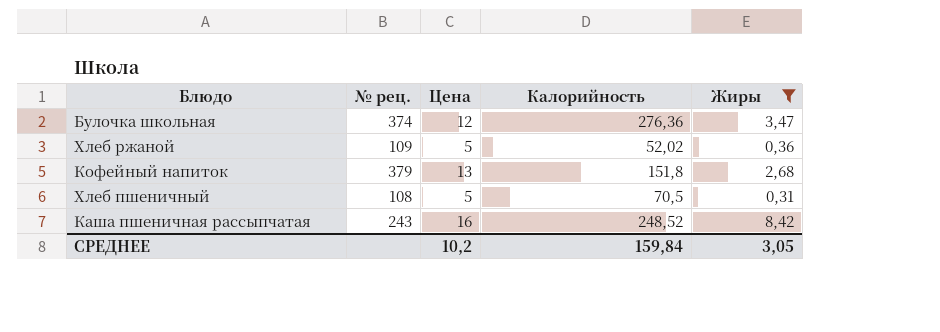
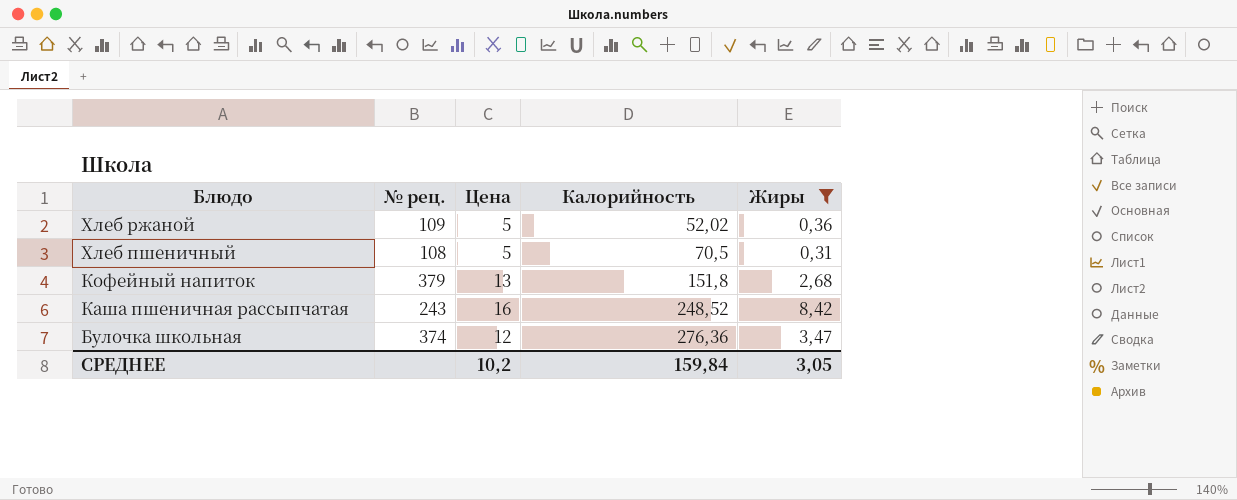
row order: none -> Блюдо descending

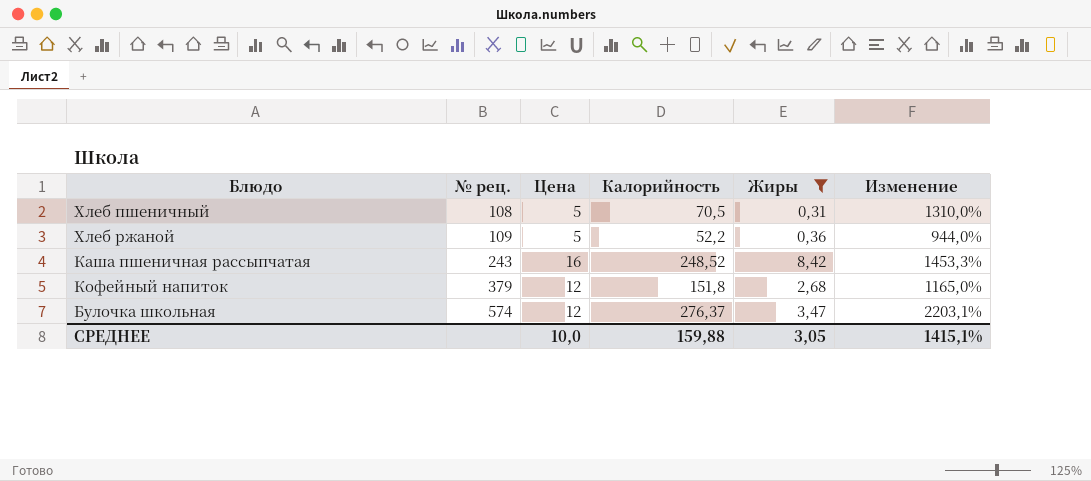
row order: Блюдо descending -> № рец. ascending
column Изменение | formula: none -> ([Калорийность] - [Цена]) / [Цена]
Хлеб ржаной | Калорийность: 52,02 -> 52,2
Кофейный напиток | Цена: 13 -> 12
Булочка школьная | № рец.: 374 -> 574
Булочка школьная | Калорийность: 276,36 -> 276,37
СРЕДНЕЕ | Цена: 10,2 -> 10,0
СРЕДНЕЕ | Калорийность: 159,84 -> 159,88

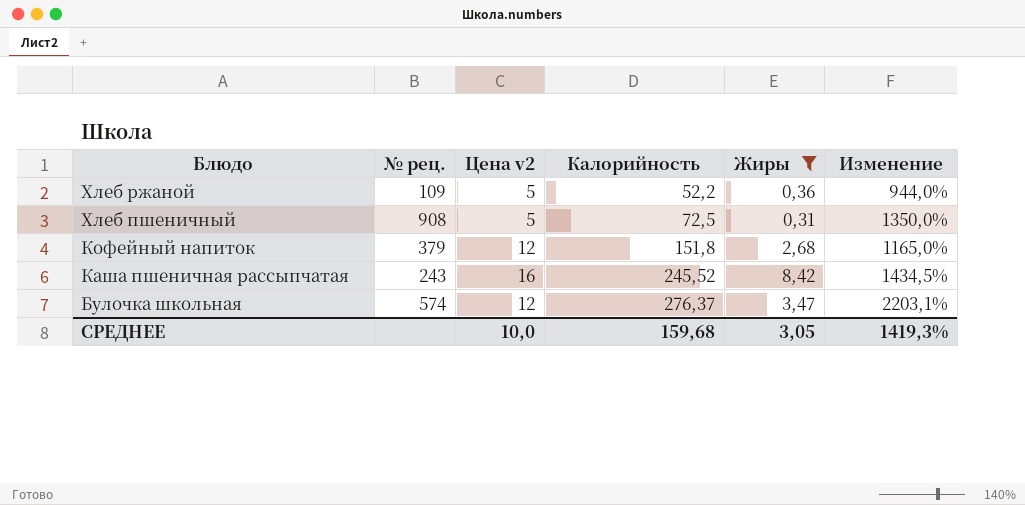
row order: № рец. ascending -> Блюдо descending
column name: Цена -> Цена v2
Хлеб пшеничный | № рец.: 108 -> 908
Хлеб пшеничный | Калорийность: 70,5 -> 72,5
Хлеб пшеничный | Изменение: 1310,0% -> 1350,0%
Каша пшеничная рассыпчатая | Калорийность: 248,52 -> 245,52
Каша пшеничная рассыпчатая | Изменение: 1453,3% -> 1434,5%
СРЕДНЕЕ | Калорийность: 159,88 -> 159,68
СРЕДНЕЕ | Изменение: 1415,1% -> 1419,3%

